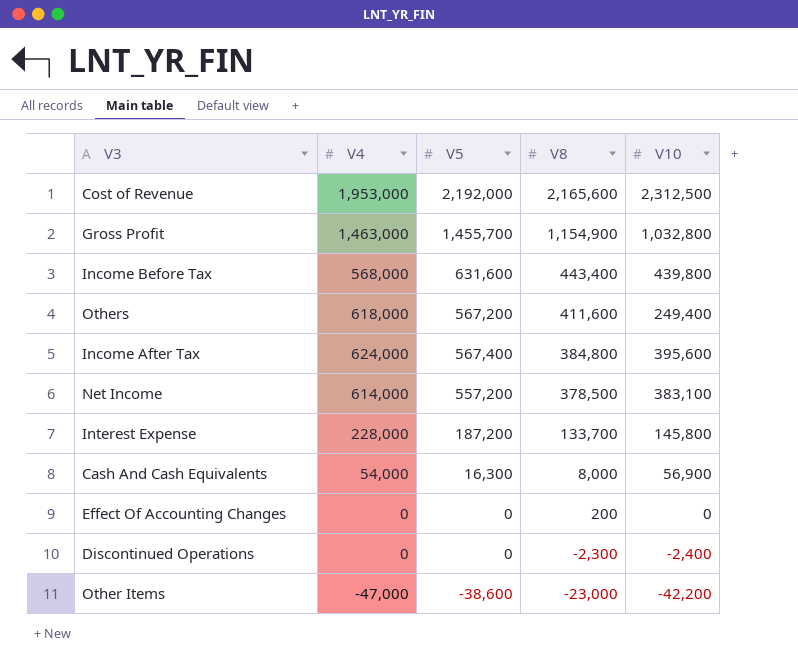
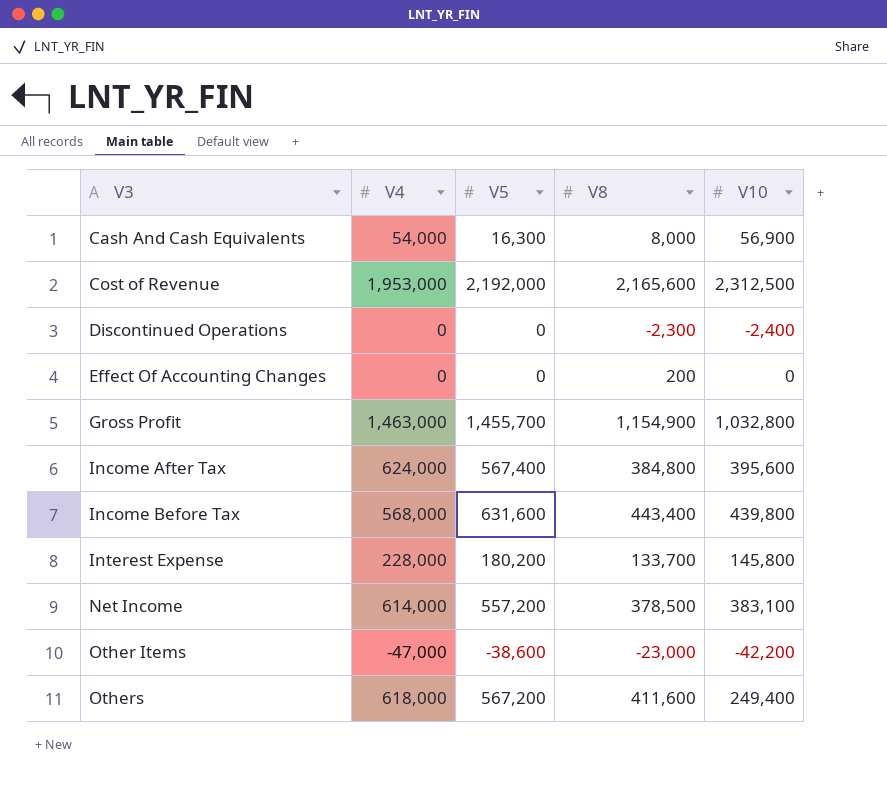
row order: V8 descending -> V3 ascending
Interest Expense | V5: 187,200 -> 180,200

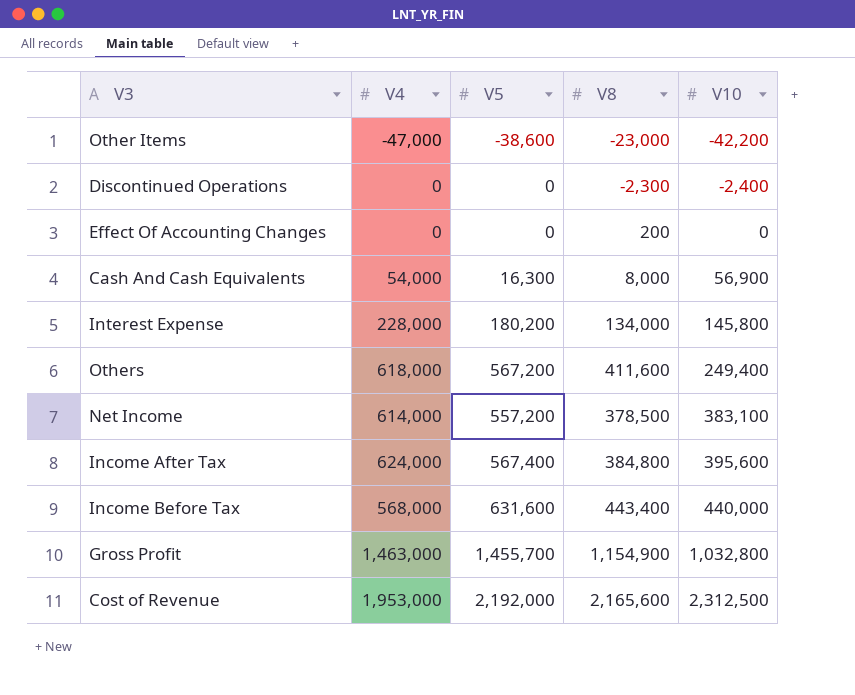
row order: V3 ascending -> V10 ascending
Interest Expense | V8: 133,700 -> 134,000
Income Before Tax | V10: 439,800 -> 440,000

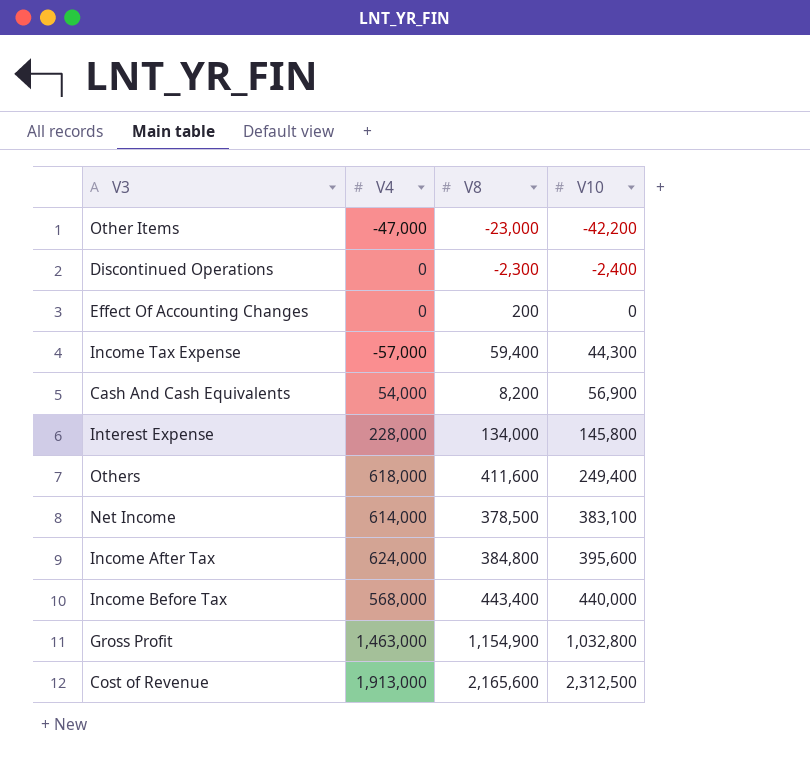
column V5 | position: 3 -> none
row Income Tax Expense: none -> -57,000 | 59,400 | 44,300
Cash And Cash Equivalents | V8: 8,000 -> 8,200
Cost of Revenue | V4: 1,953,000 -> 1,913,000

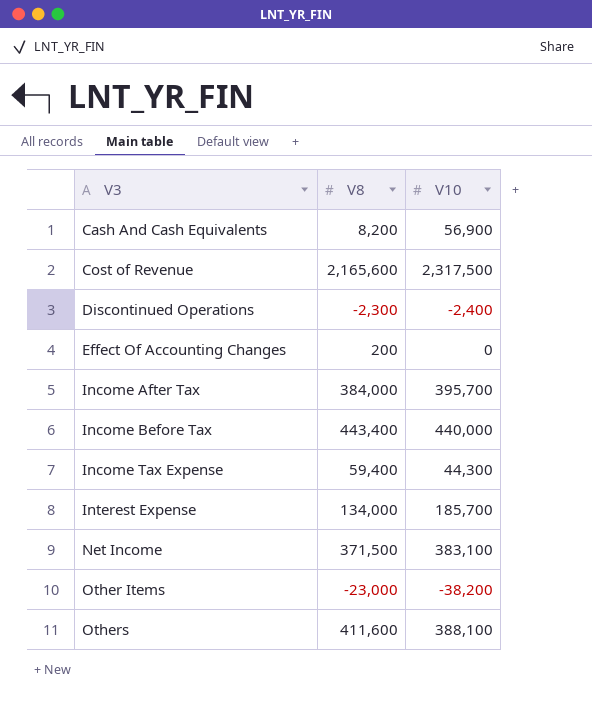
row order: V10 ascending -> V3 ascending
column V4 | position: 2 -> none
row Gross Profit: 1,463,000 | 1,154,900 | 1,032,800 -> none
Cost of Revenue | V10: 2,312,500 -> 2,317,500
Income After Tax | V8: 384,800 -> 384,000
Income After Tax | V10: 395,600 -> 395,700
Interest Expense | V10: 145,800 -> 185,700
Net Income | V8: 378,500 -> 371,500
Other Items | V10: -42,200 -> -38,200
Others | V10: 249,400 -> 388,100

